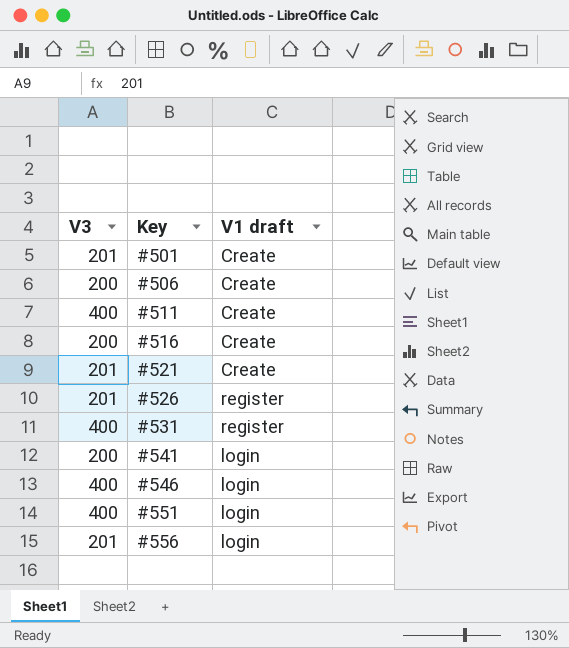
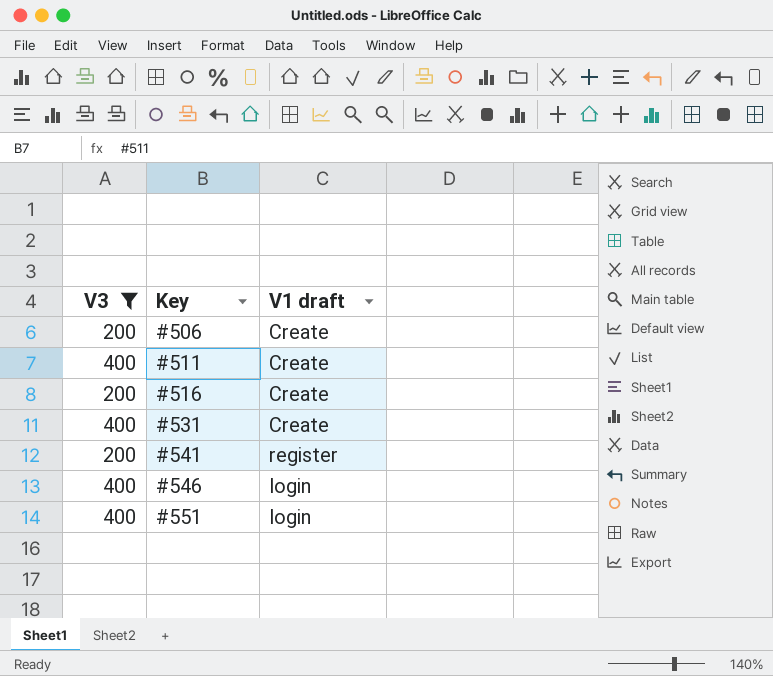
filter: none -> V3 != 201
#531 | V1 draft: register -> Create
#541 | V1 draft: login -> register

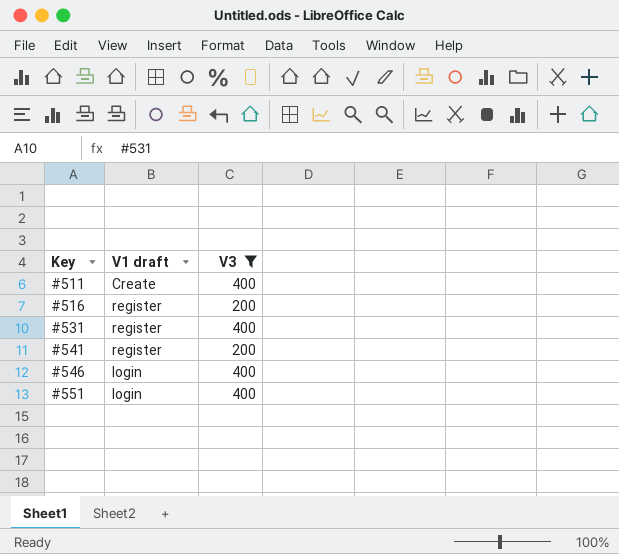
column V3 | position: 1 -> 3
row #506: 200 | Create -> none
#516 | V1 draft: Create -> register
#531 | V1 draft: Create -> register

